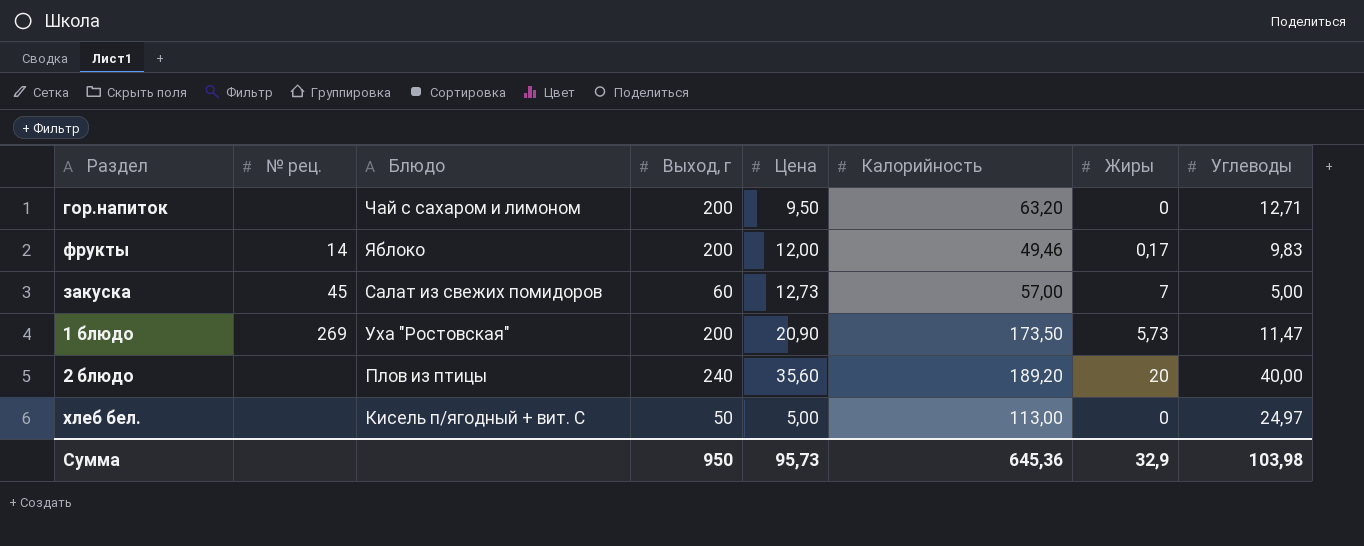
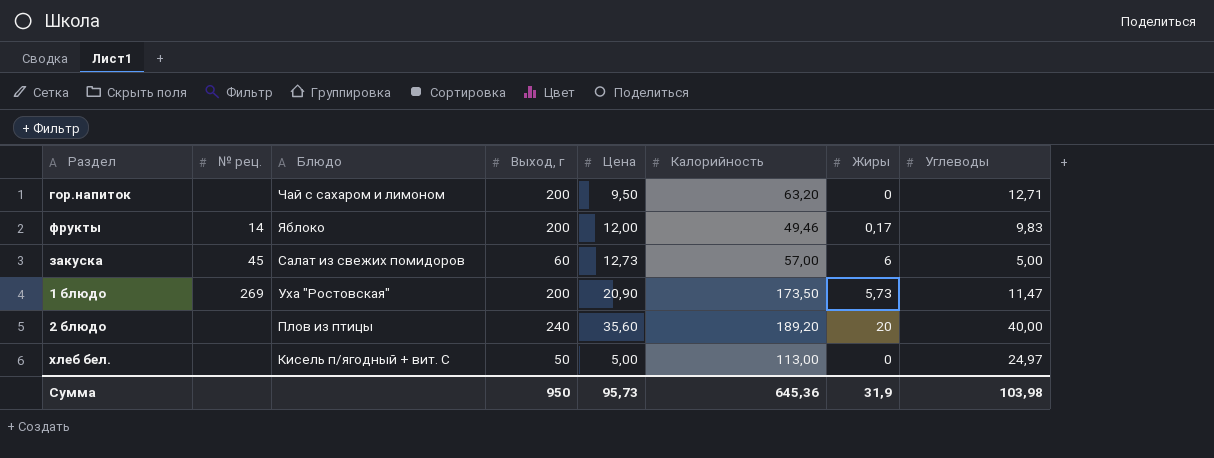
закуска | Жиры: 7 -> 6
Сумма | Жиры: 32,9 -> 31,9

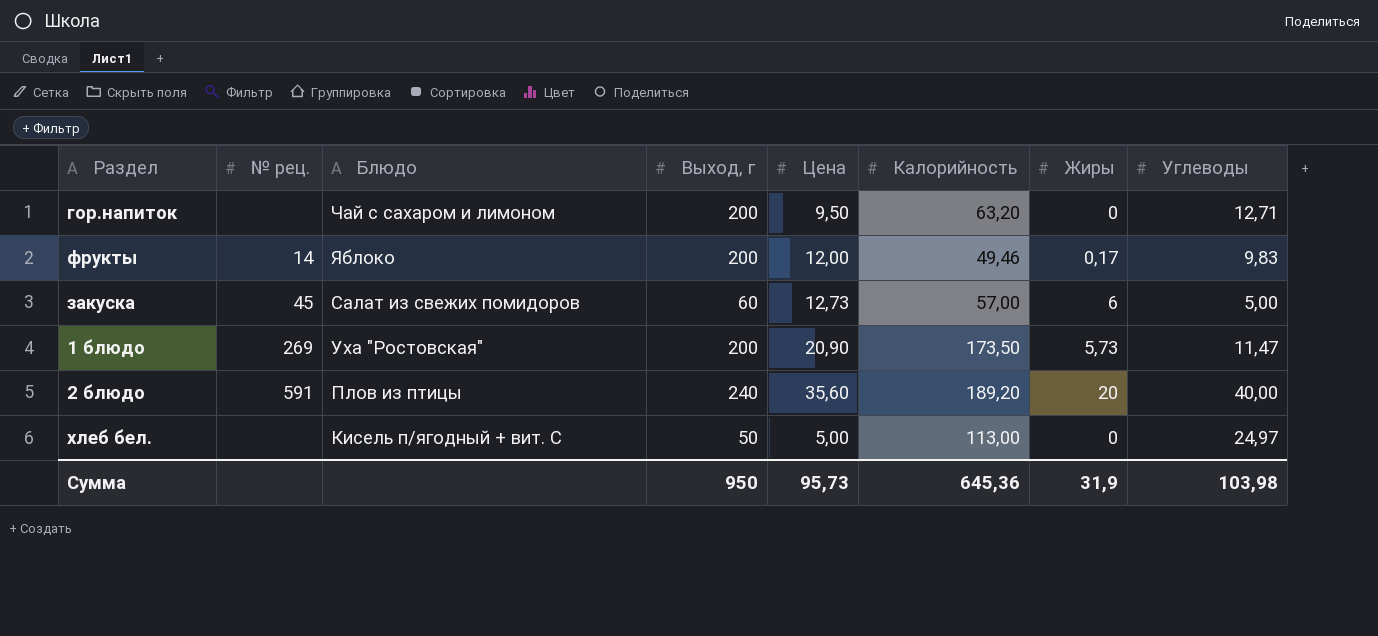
2 блюдо | № рец.: none -> 591

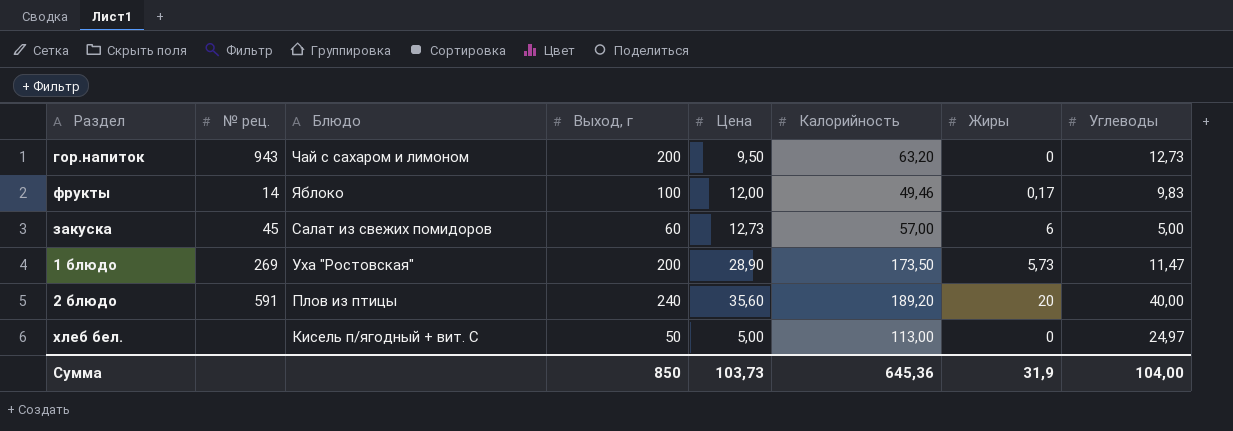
гор.напиток | № рец.: none -> 943
гор.напиток | Углеводы: 12,71 -> 12,73
фрукты | Выход, г: 200 -> 100
1 блюдо | Цена: 20,90 -> 28,90
Сумма | Выход, г: 950 -> 850
Сумма | Цена: 95,73 -> 103,73
Сумма | Углеводы: 103,98 -> 104,00

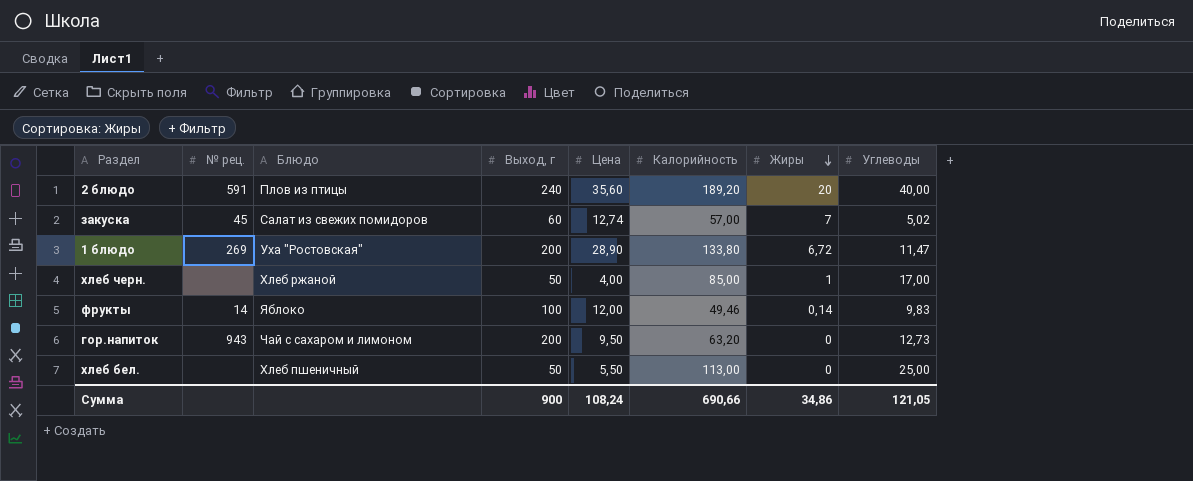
row order: none -> Жиры descending
закуска | Цена: 12,73 -> 12,74
закуска | Жиры: 6 -> 7
закуска | Углеводы: 5,00 -> 5,02
1 блюдо | Калорийность: 173,50 -> 133,80
1 блюдо | Жиры: 5,73 -> 6,72
row хлеб черн.: none -> none | Хлеб ржаной | 50 | 4,00 | 85,00 | 1 | 17,00
фрукты | Жиры: 0,17 -> 0,14
хлеб бел. | Блюдо: Кисель п/ягодный + вит. С -> Хлеб пшеничный
хлеб бел. | Цена: 5,00 -> 5,50
хлеб бел. | Углеводы: 24,97 -> 25,00
Сумма | Выход, г: 850 -> 900
Сумма | Цена: 103,73 -> 108,24
Сумма | Калорийность: 645,36 -> 690,66
Сумма | Жиры: 31,9 -> 34,86
Сумма | Углеводы: 104,00 -> 121,05

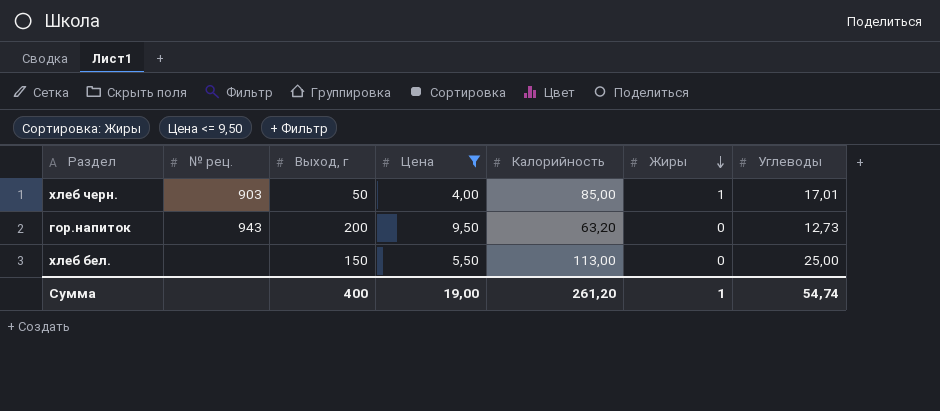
filter: none -> Цена <= 9,50
column Блюдо | position: 3 -> none
хлеб черн. | № рец.: none -> 903
хлеб черн. | Углеводы: 17,00 -> 17,01
хлеб бел. | Выход, г: 50 -> 150
Сумма | Выход, г: 900 -> 400
Сумма | Цена: 108,24 -> 19,00
Сумма | Калорийность: 690,66 -> 261,20
Сумма | Жиры: 34,86 -> 1
Сумма | Углеводы: 121,05 -> 54,74

